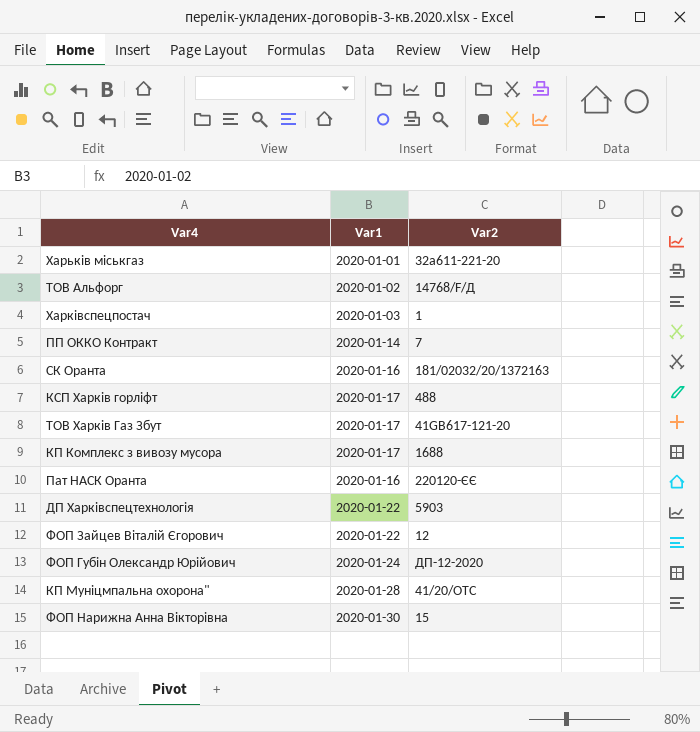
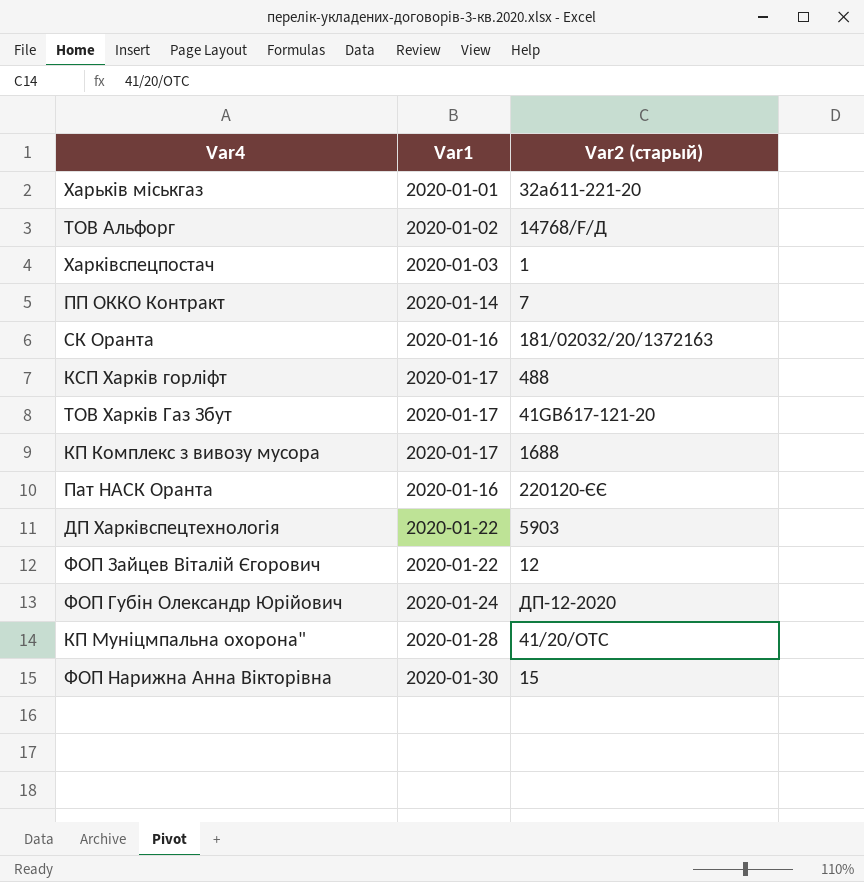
column name: Var2 -> Var2 (старый)

